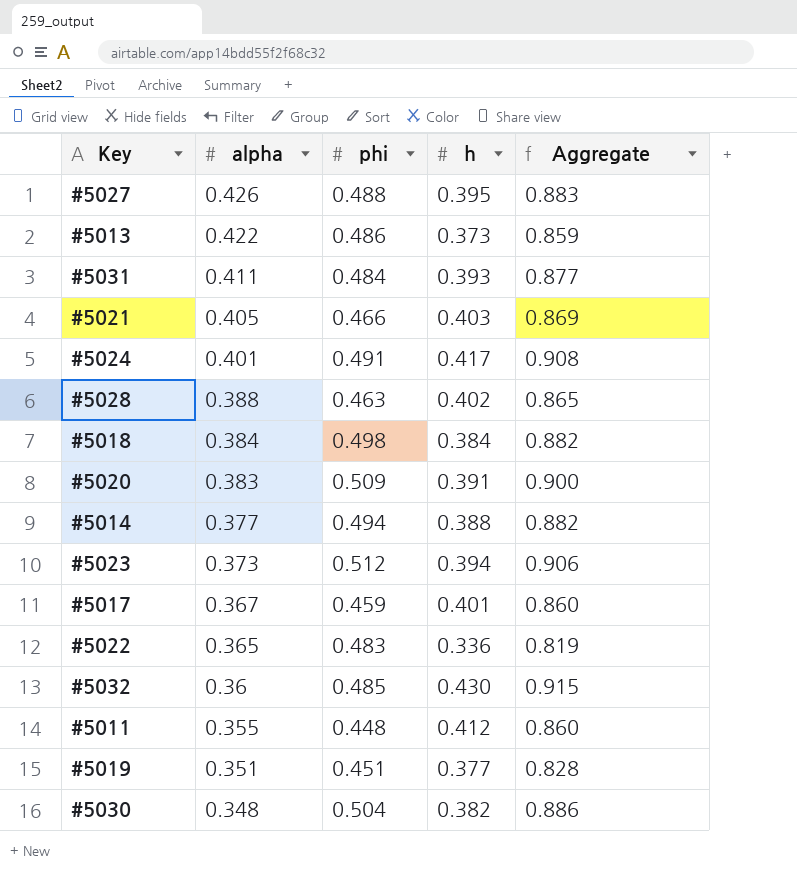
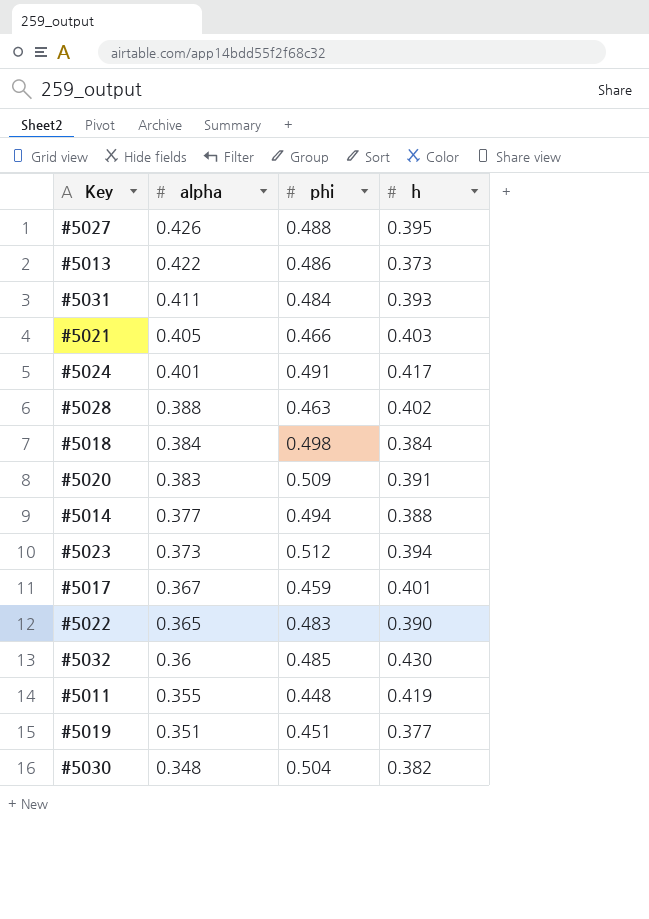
column Aggregate | formula: [phi] + [h] -> none
#5022 | h: 0.336 -> 0.390
#5011 | h: 0.412 -> 0.419

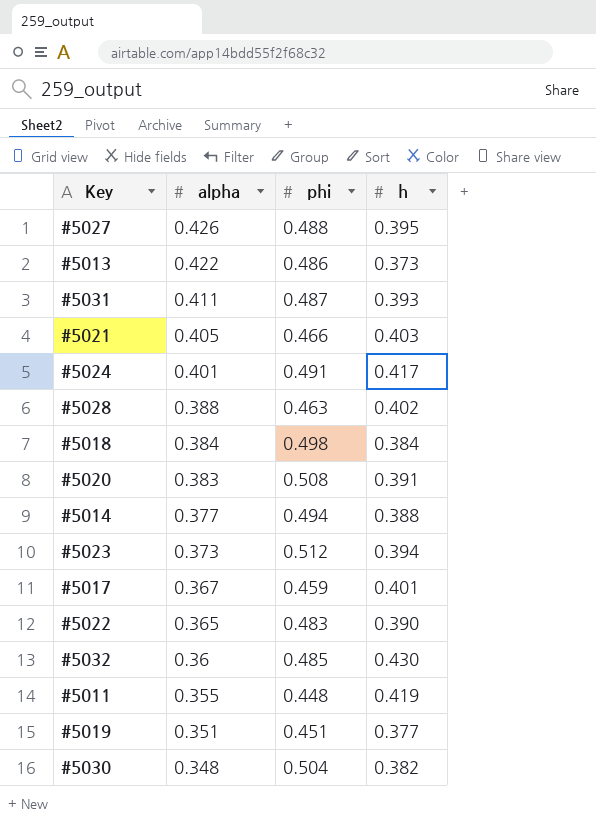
#5031 | phi: 0.484 -> 0.487
#5020 | phi: 0.509 -> 0.508

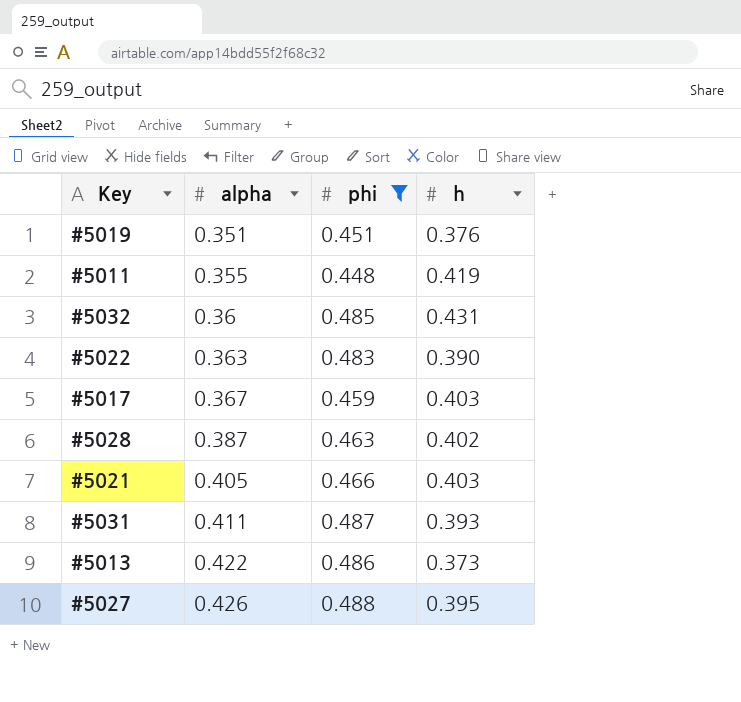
filter: none -> phi <= 0.488
row order: alpha descending -> alpha ascending
#5019 | h: 0.377 -> 0.376
#5032 | h: 0.430 -> 0.431
#5022 | alpha: 0.365 -> 0.363
#5017 | h: 0.401 -> 0.403
#5028 | alpha: 0.388 -> 0.387

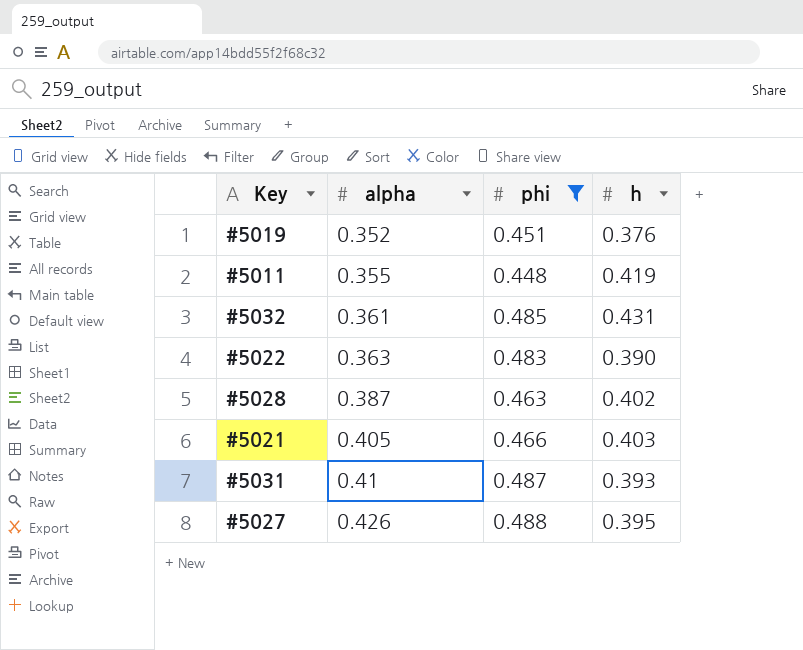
row #5017: 0.367 | 0.459 | 0.403 -> none
row #5013: 0.422 | 0.486 | 0.373 -> none
#5019 | alpha: 0.351 -> 0.352
#5032 | alpha: 0.36 -> 0.361
#5031 | alpha: 0.411 -> 0.41

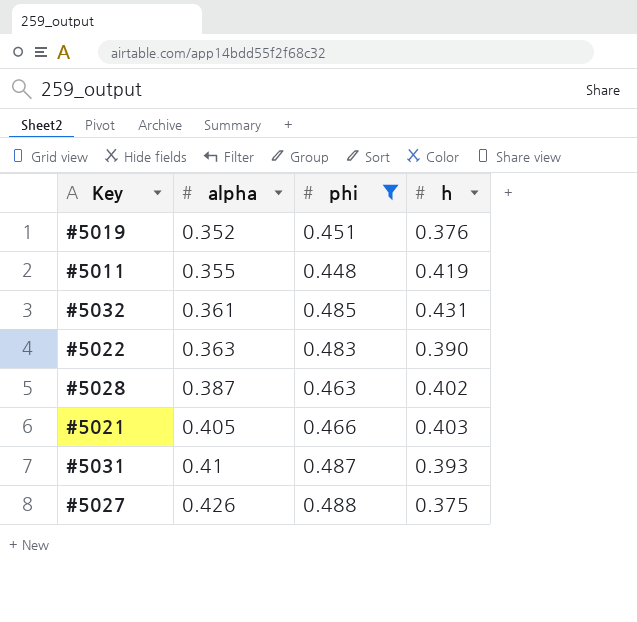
#5027 | h: 0.395 -> 0.375

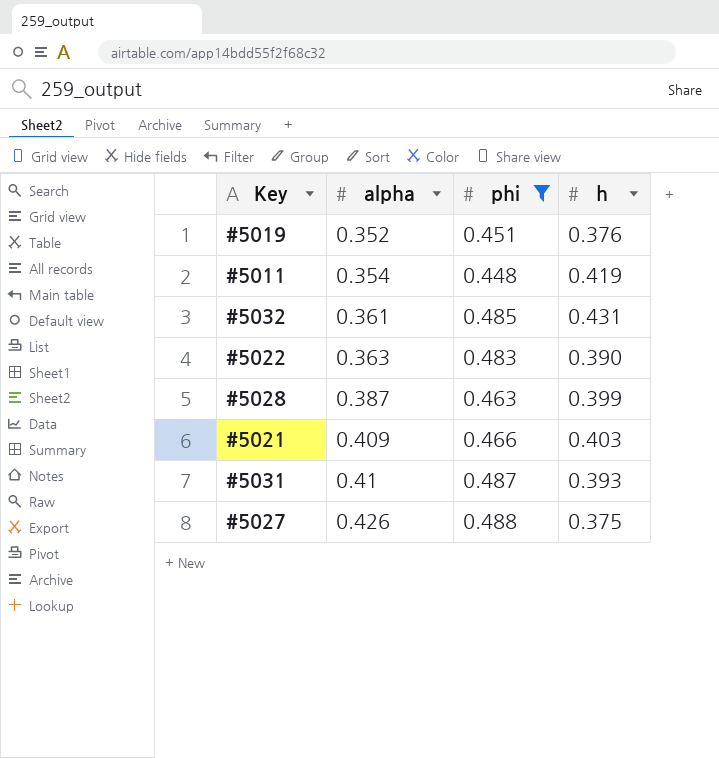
#5011 | alpha: 0.355 -> 0.354
#5028 | h: 0.402 -> 0.399
#5021 | alpha: 0.405 -> 0.409

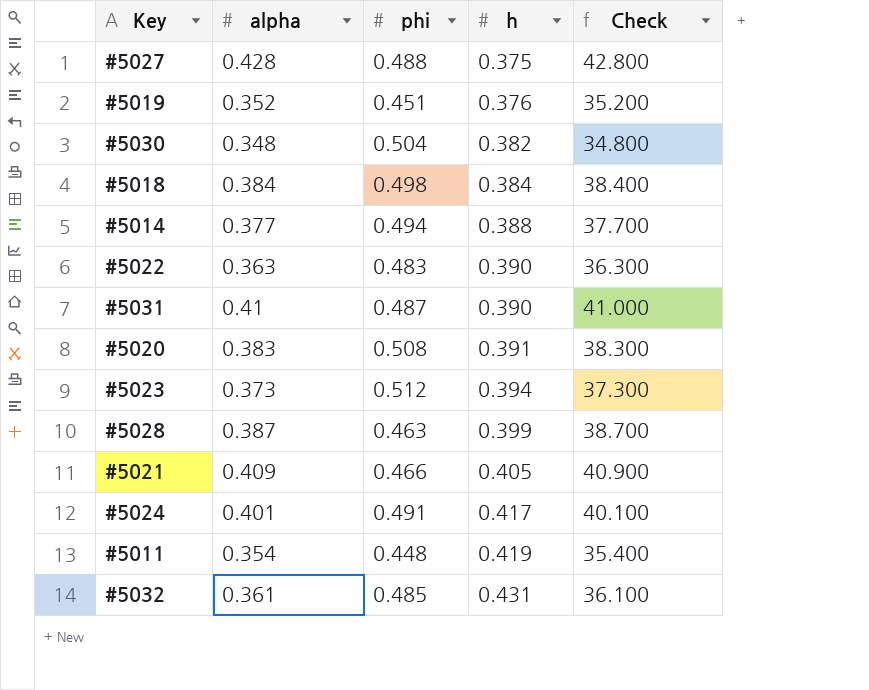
filter: phi <= 0.488 -> none
row order: alpha ascending -> h ascending
column Check | formula: none -> [alpha] * 100
#5027 | alpha: 0.426 -> 0.428
#5031 | h: 0.393 -> 0.390
#5021 | h: 0.403 -> 0.405

